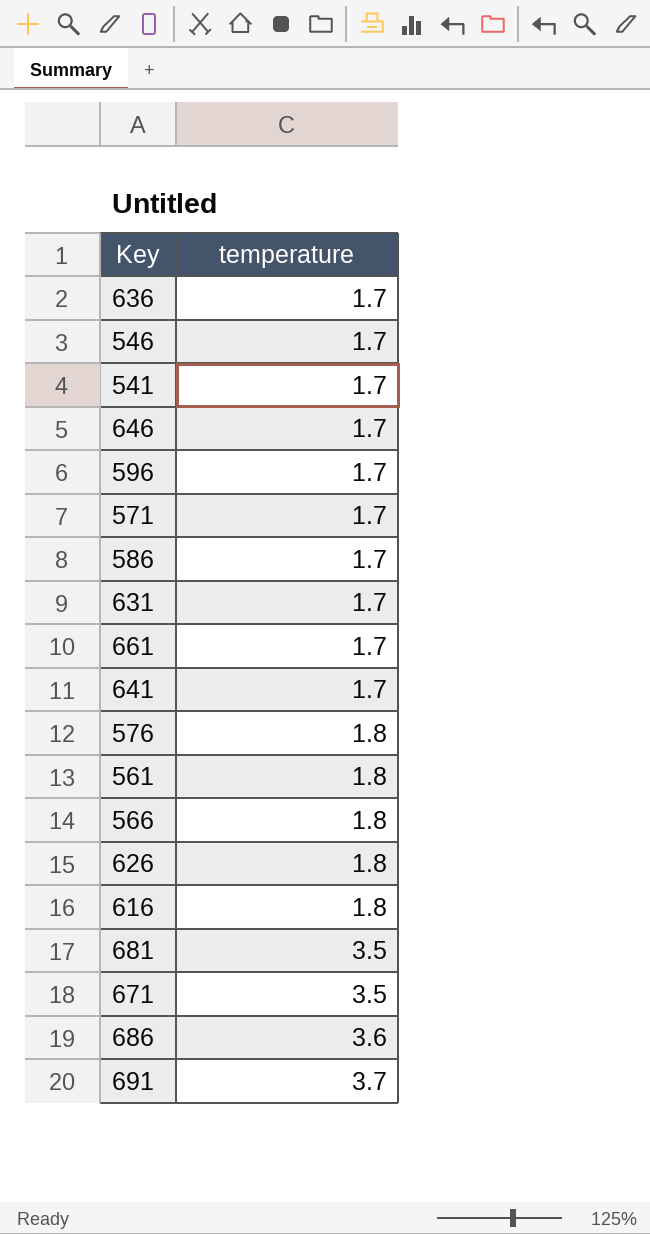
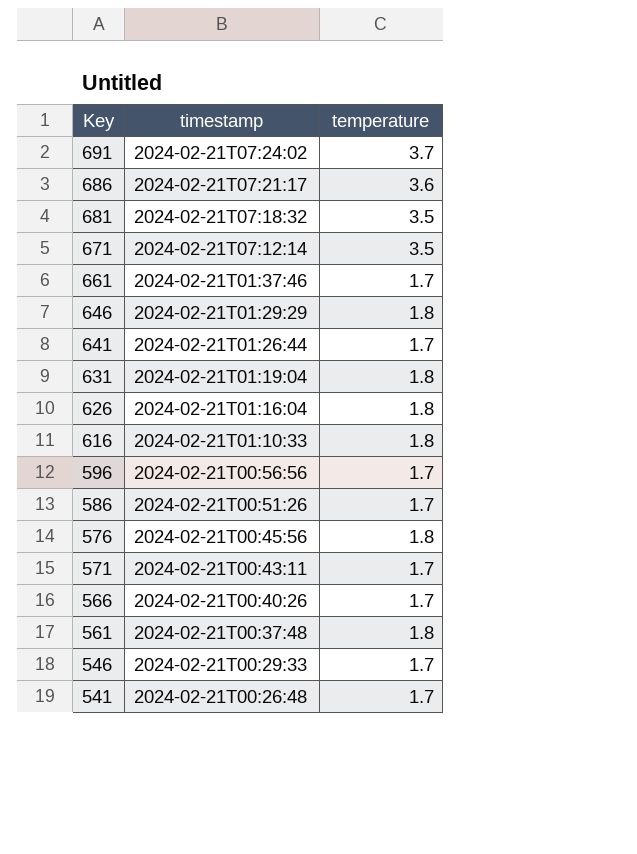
row order: temperature ascending -> Key descending
column timestamp | position: none -> 2
row 636: 1.7 -> none
646 | temperature: 1.7 -> 1.8
631 | temperature: 1.7 -> 1.8
566 | temperature: 1.8 -> 1.7

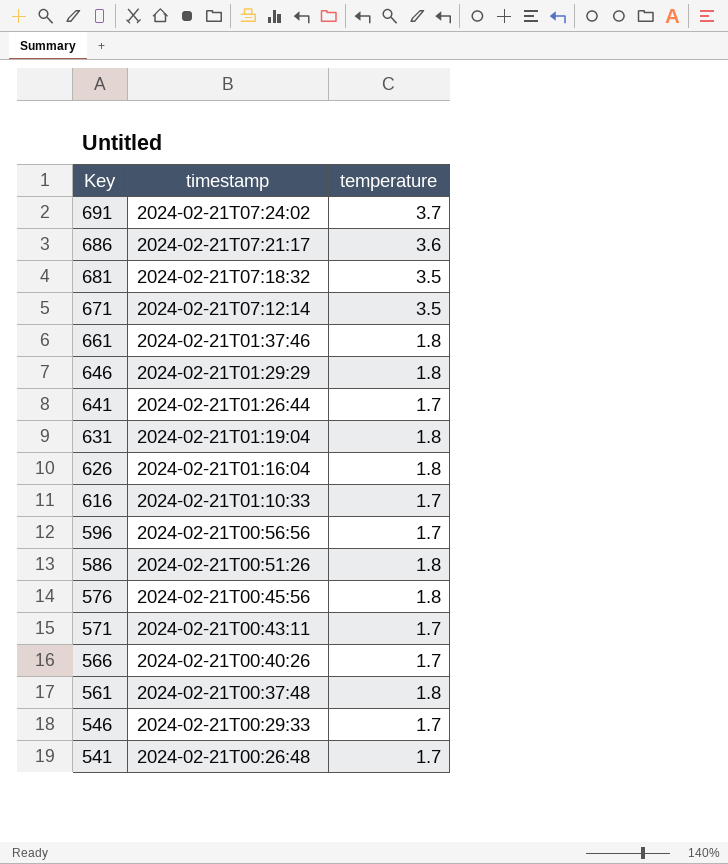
661 | temperature: 1.7 -> 1.8
616 | temperature: 1.8 -> 1.7
586 | temperature: 1.7 -> 1.8

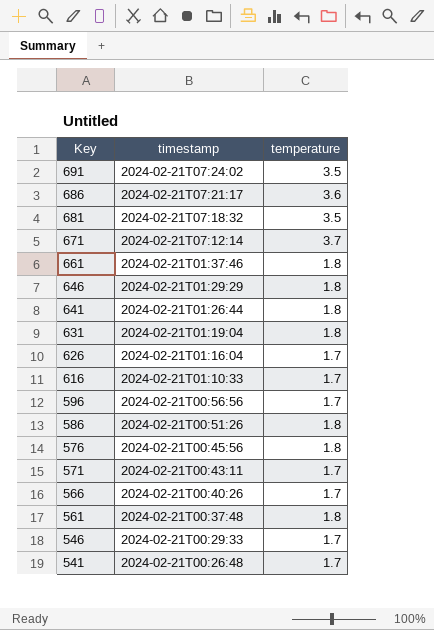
691 | temperature: 3.7 -> 3.5
671 | temperature: 3.5 -> 3.7
641 | temperature: 1.7 -> 1.8
626 | temperature: 1.8 -> 1.7

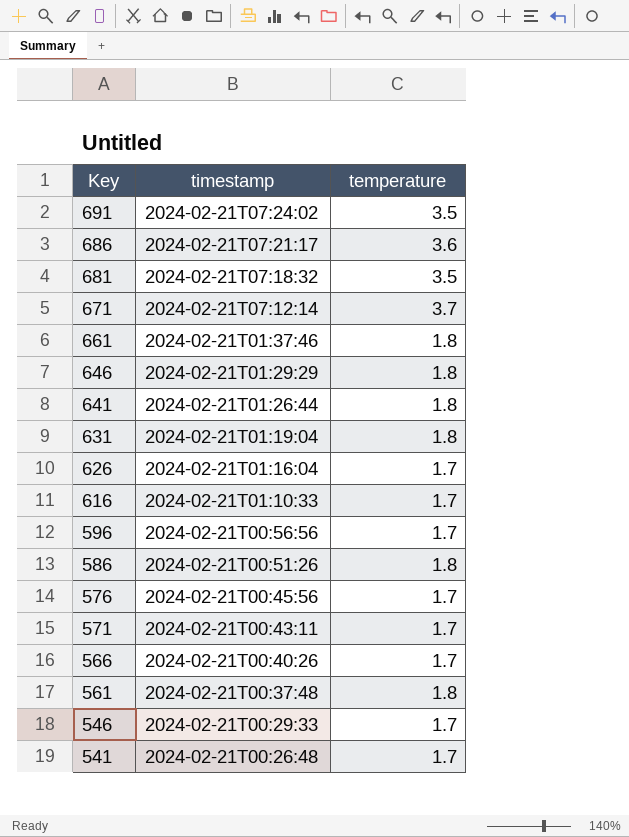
576 | temperature: 1.8 -> 1.7

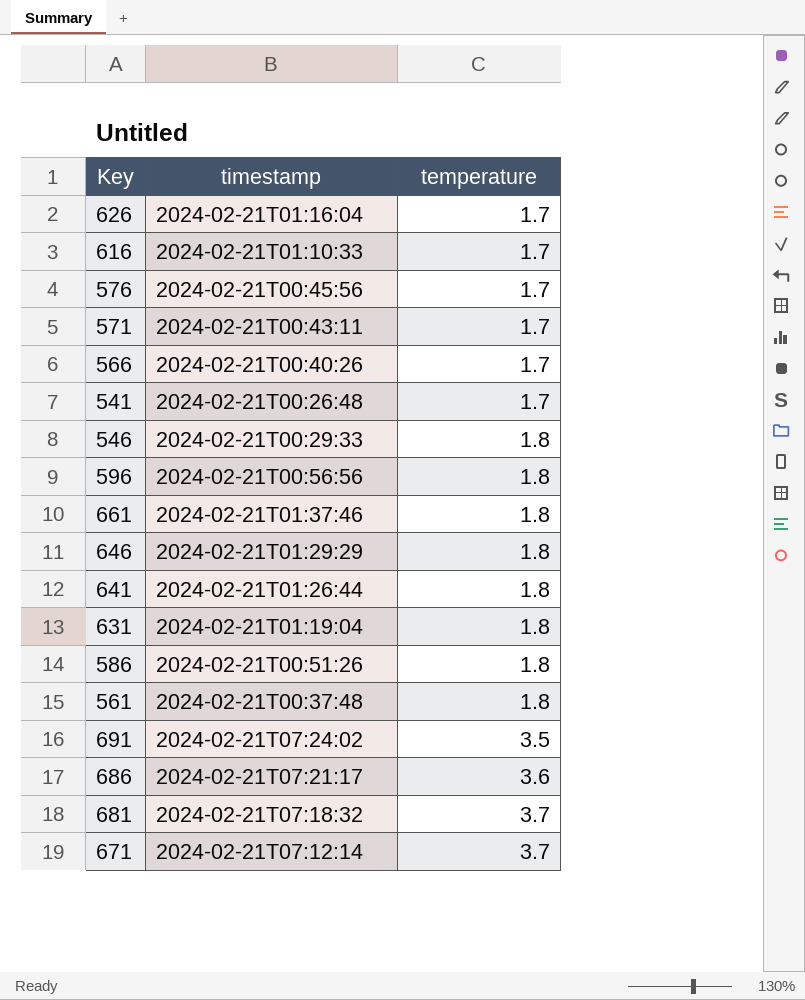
row order: Key descending -> temperature ascending
546 | temperature: 1.7 -> 1.8
596 | temperature: 1.7 -> 1.8
681 | temperature: 3.5 -> 3.7

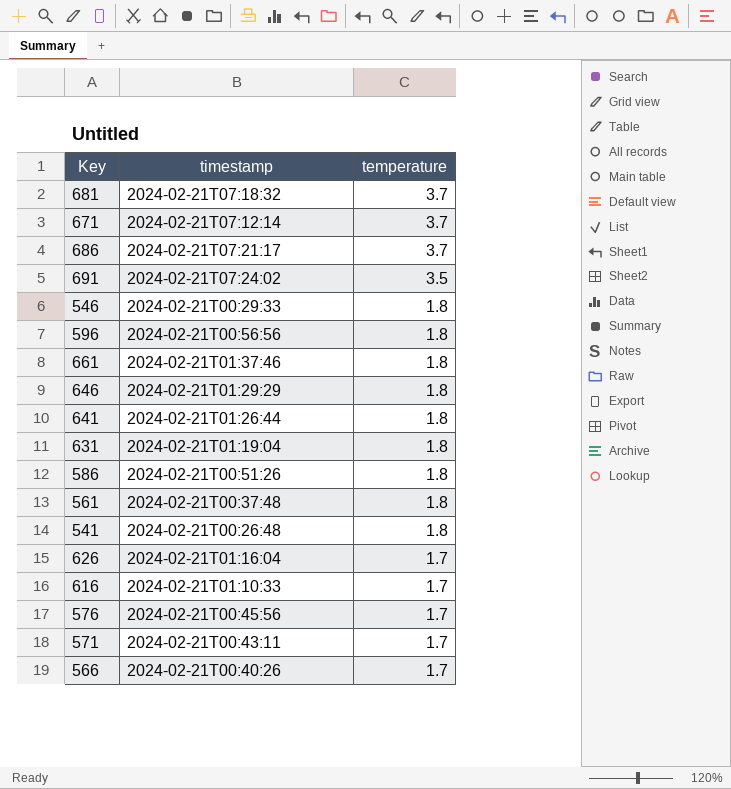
row order: temperature ascending -> temperature descending
686 | temperature: 3.6 -> 3.7
541 | temperature: 1.7 -> 1.8

